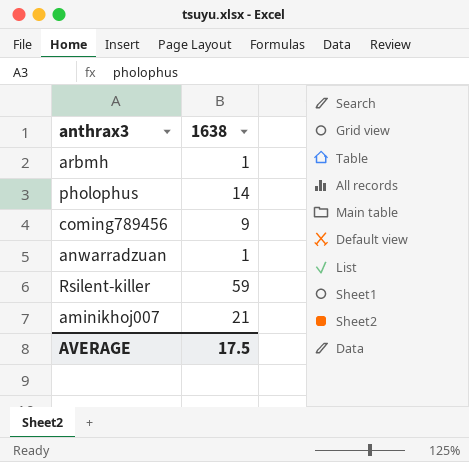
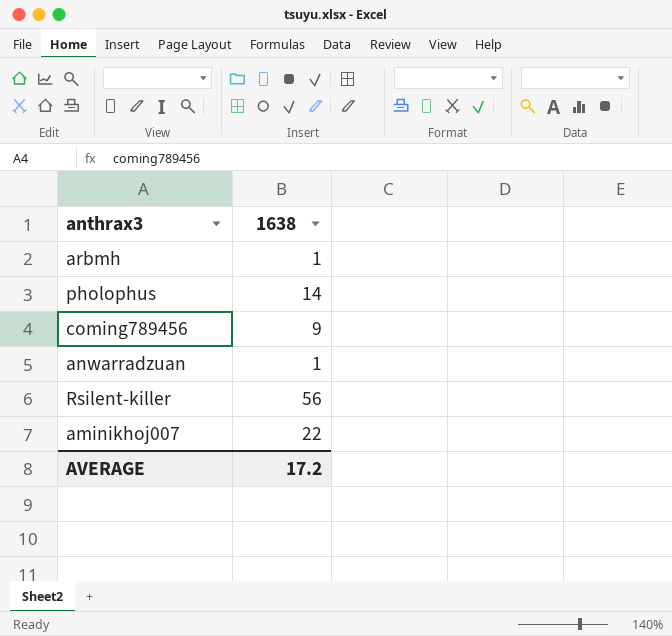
Rsilent-killer | 1638: 59 -> 56
aminikhoj007 | 1638: 21 -> 22
AVERAGE | 1638: 17.5 -> 17.2

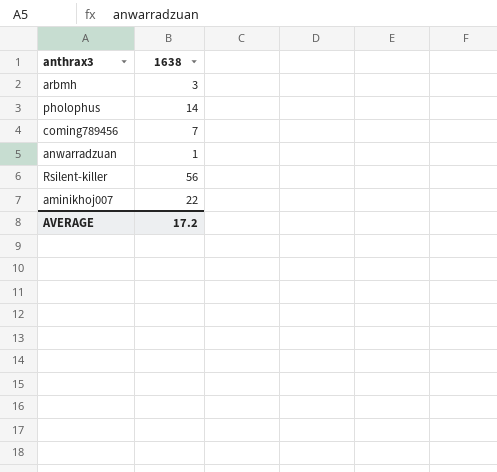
arbmh | 1638: 1 -> 3
coming789456 | 1638: 9 -> 7

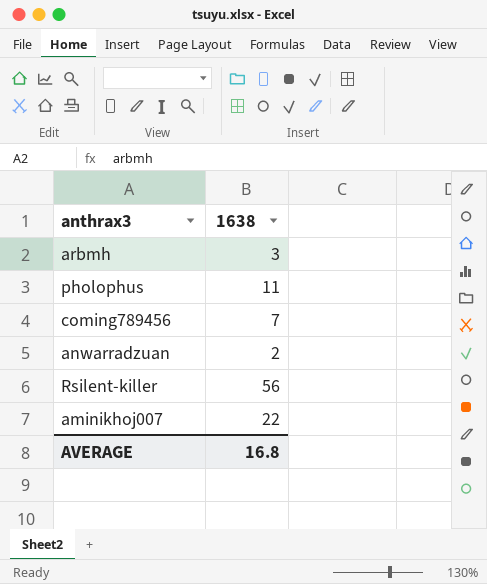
pholophus | 1638: 14 -> 11
anwarradzuan | 1638: 1 -> 2
AVERAGE | 1638: 17.2 -> 16.8

